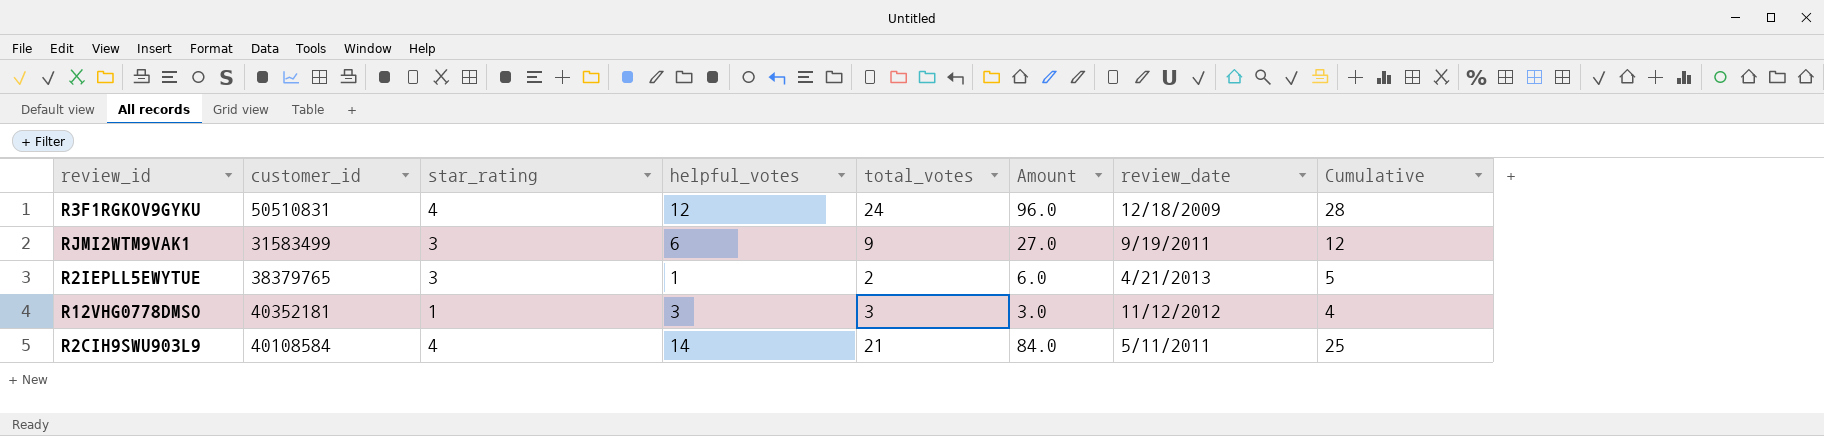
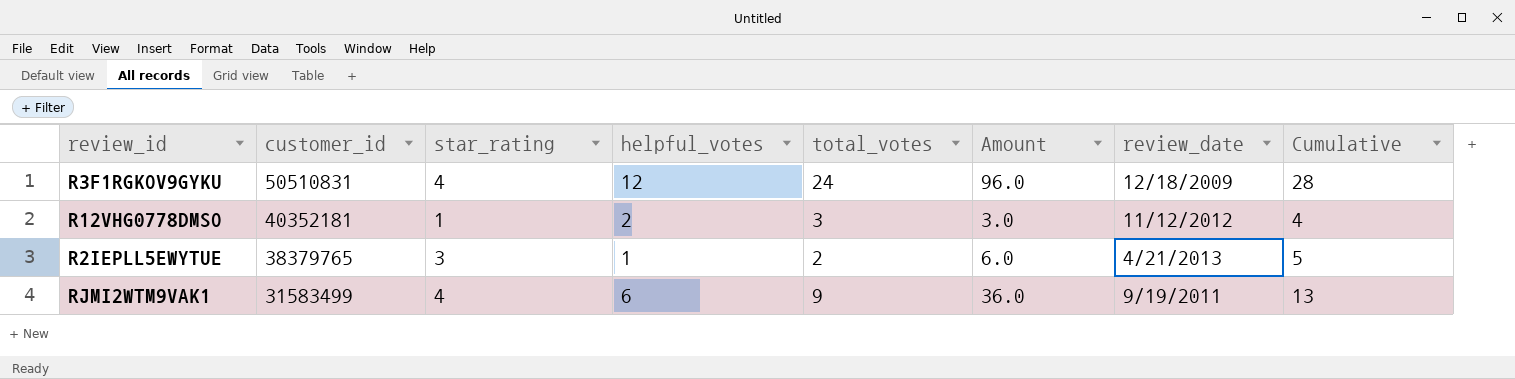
row order: none -> customer_id descending
row R2CIH9SWU903L9: 40108584 | 4 | 14 | 21 | 84.0 | 5/11/2011 | 25 -> none
R12VHG0778DMSO | helpful_votes: 3 -> 2
RJMI2WTM9VAK1 | star_rating: 3 -> 4
RJMI2WTM9VAK1 | Amount: 27.0 -> 36.0
RJMI2WTM9VAK1 | Cumulative: 12 -> 13

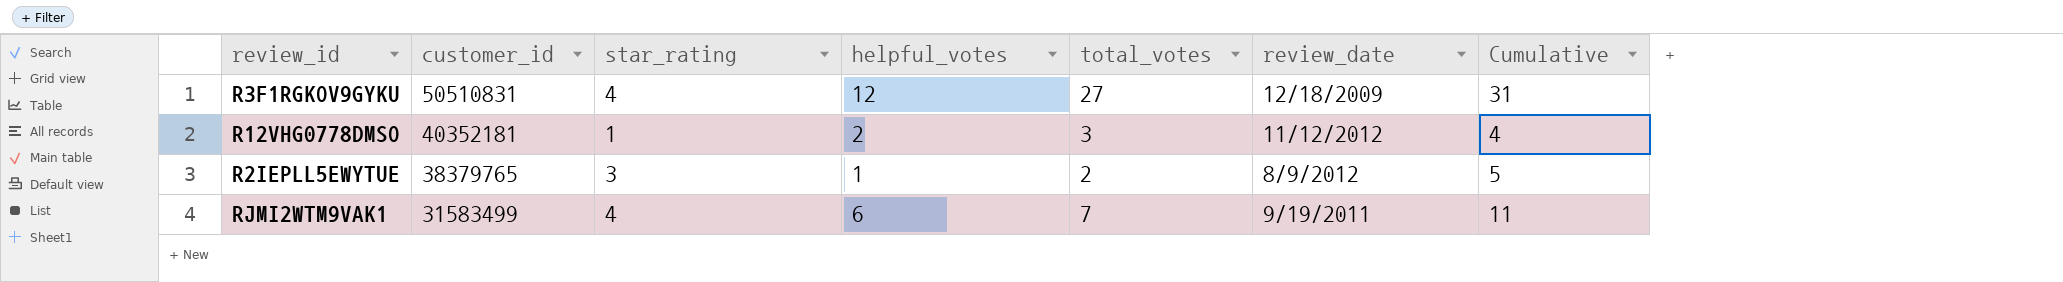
column Amount | formula: [star_rating] * [total_votes] -> none
R3F1RGKOV9GYKU | total_votes: 24 -> 27
R3F1RGKOV9GYKU | Cumulative: 28 -> 31
R2IEPLL5EWYTUE | review_date: 4/21/2013 -> 8/9/2012
RJMI2WTM9VAK1 | total_votes: 9 -> 7
RJMI2WTM9VAK1 | Cumulative: 13 -> 11

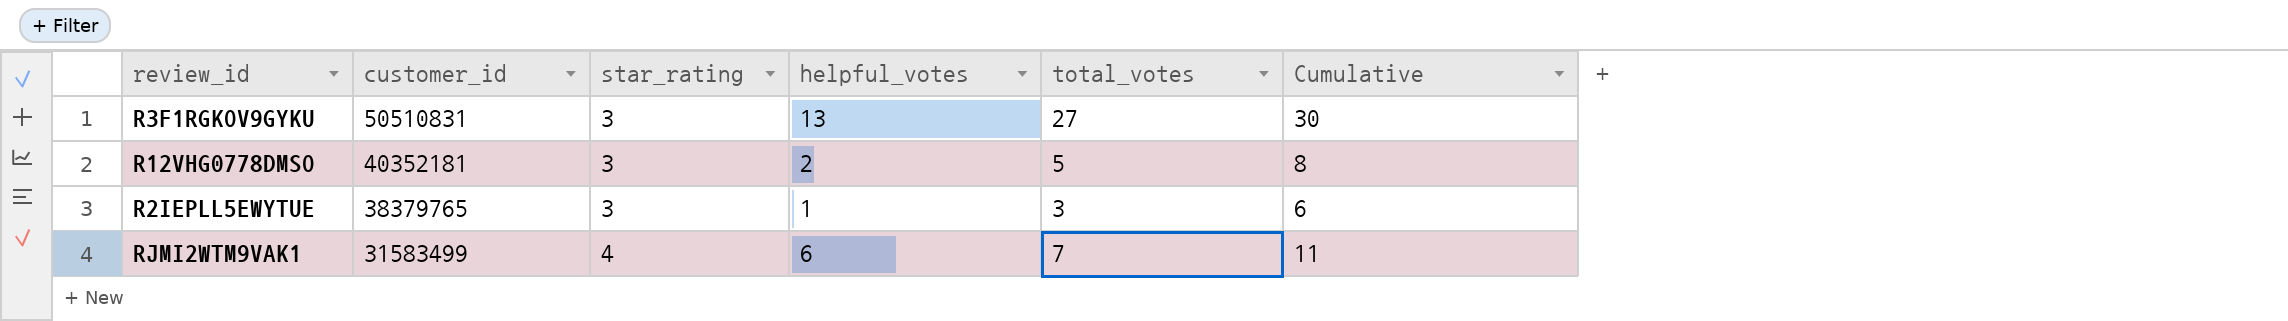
column review_date | position: 6 -> none
R3F1RGKOV9GYKU | star_rating: 4 -> 3
R3F1RGKOV9GYKU | helpful_votes: 12 -> 13
R3F1RGKOV9GYKU | Cumulative: 31 -> 30
R12VHG0778DMSO | star_rating: 1 -> 3
R12VHG0778DMSO | total_votes: 3 -> 5
R12VHG0778DMSO | Cumulative: 4 -> 8
R2IEPLL5EWYTUE | total_votes: 2 -> 3
R2IEPLL5EWYTUE | Cumulative: 5 -> 6

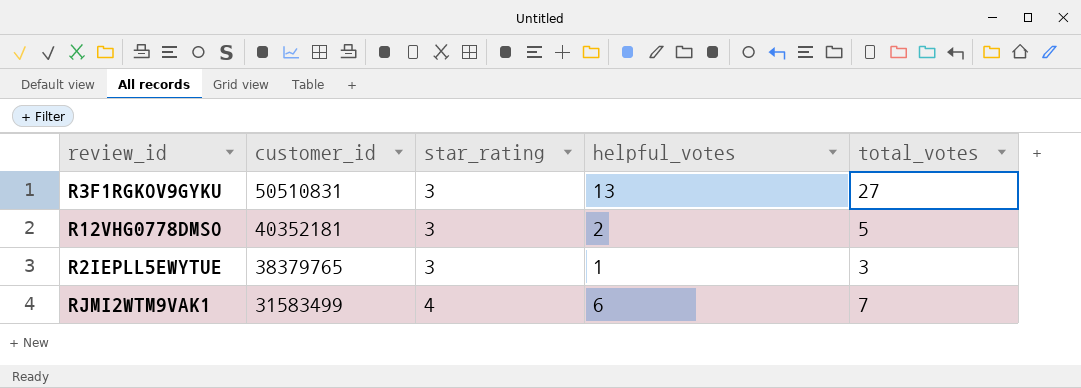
column Cumulative | formula: [star_rating] + [total_votes] -> none

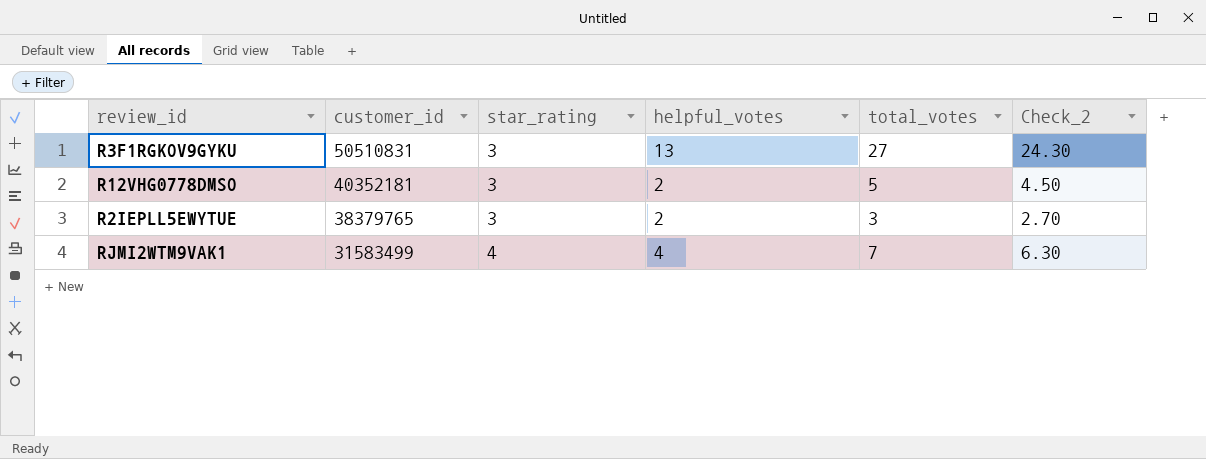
column Check_2 | formula: none -> [total_votes] * 0.9
R2IEPLL5EWYTUE | helpful_votes: 1 -> 2
RJMI2WTM9VAK1 | helpful_votes: 6 -> 4

